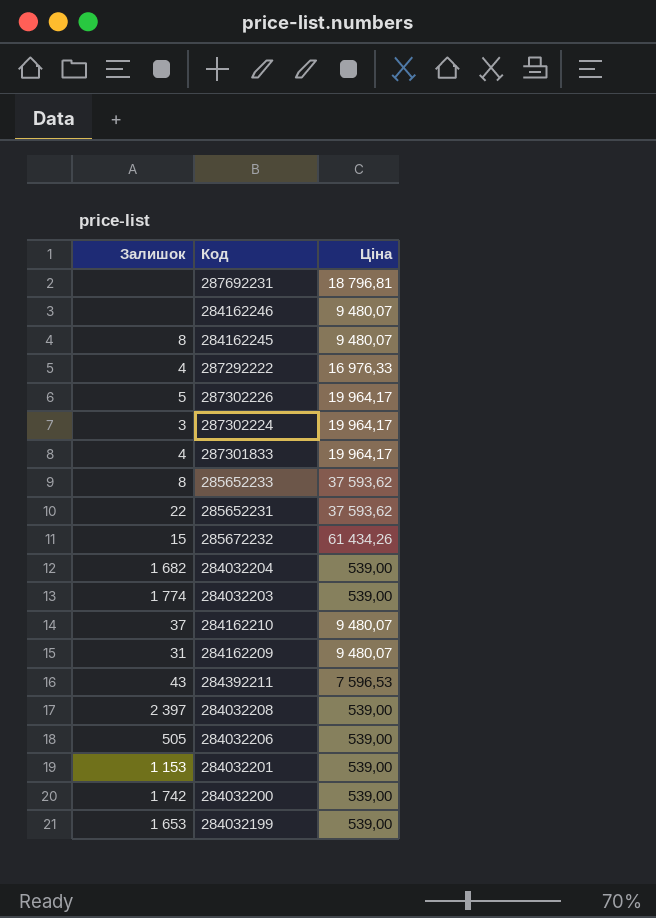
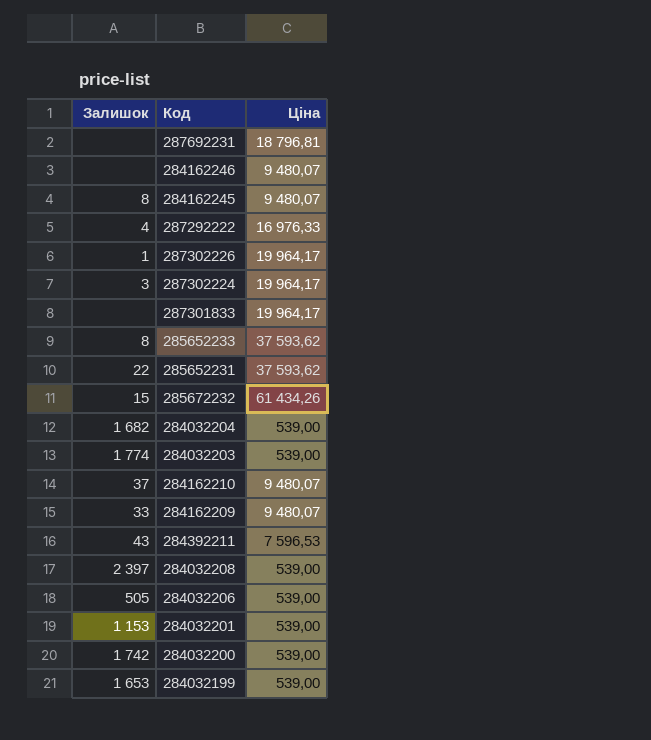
287302226 | Залишок: 5 -> 1
287301833 | Залишок: 4 -> none
284162209 | Залишок: 31 -> 33

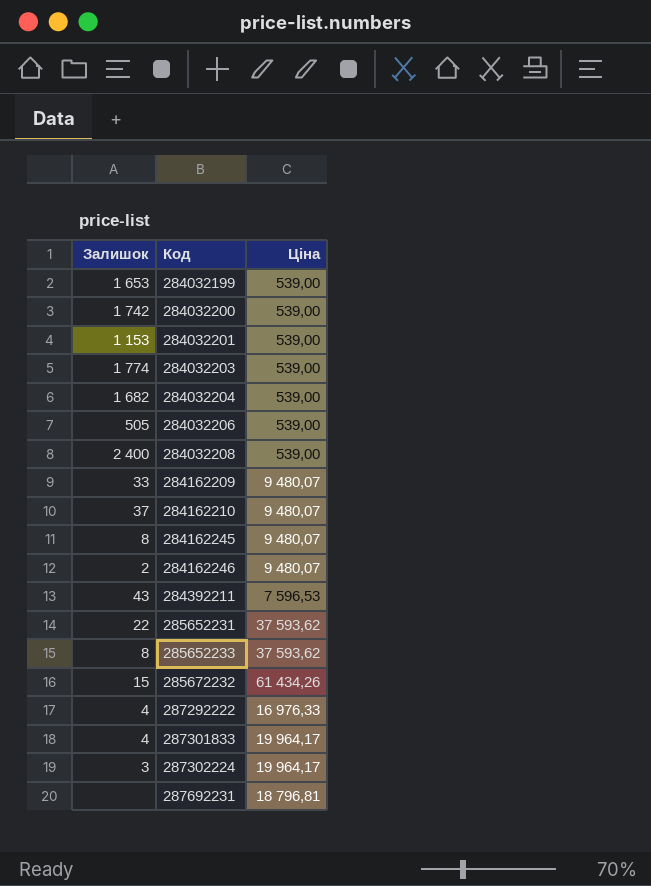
row order: none -> Код ascending
row 287302226: 1 | 19 964,17 -> none
284032208 | Залишок: 2 397 -> 2 400
284162246 | Залишок: none -> 2
287301833 | Залишок: none -> 4

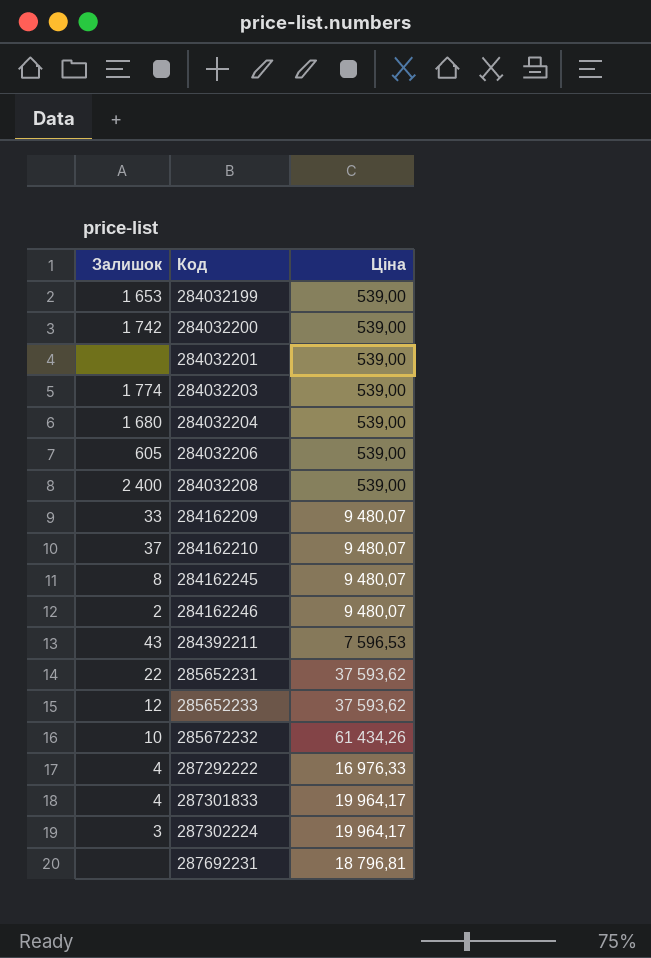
284032201 | Залишок: 1 153 -> none
284032204 | Залишок: 1 682 -> 1 680
284032206 | Залишок: 505 -> 605
285652233 | Залишок: 8 -> 12
285672232 | Залишок: 15 -> 10

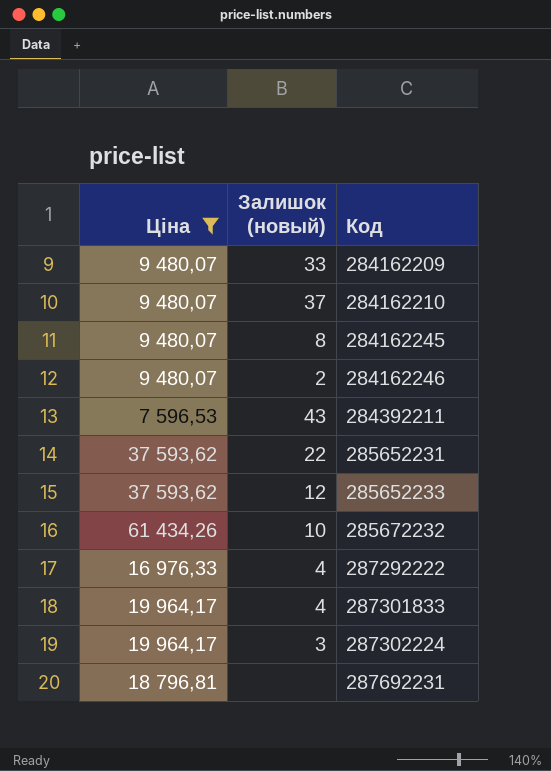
filter: none -> Ціна != 539,00
column Ціна | position: 3 -> 1
column name: Залишок -> Залишок (новый)

